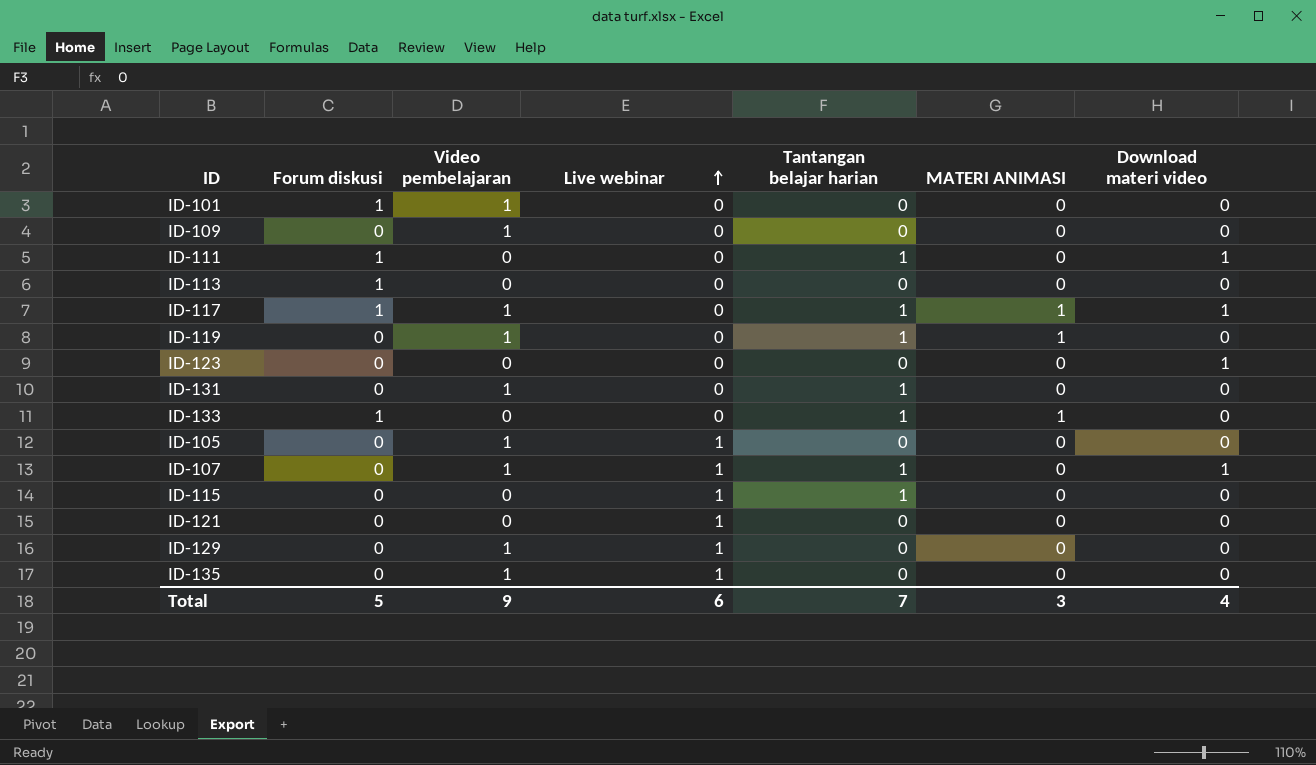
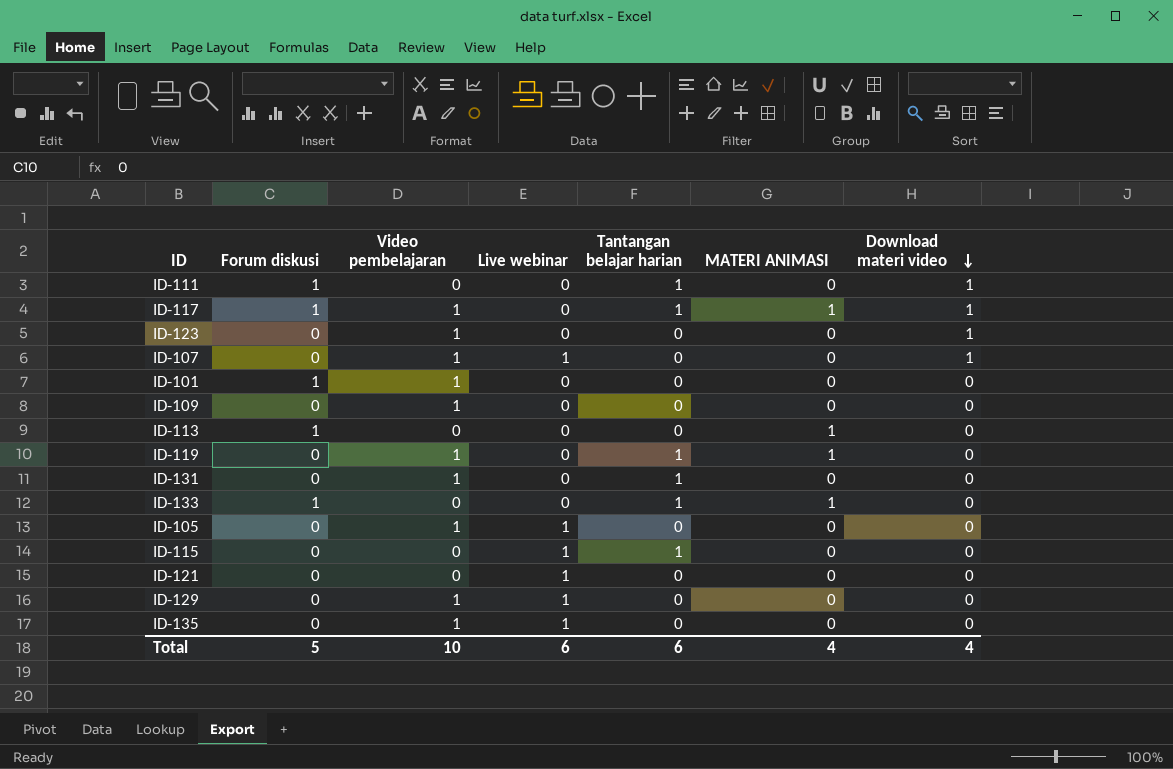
row order: Live webinar ascending -> Download materi video descending
ID-123 | Video pembelajaran: 0 -> 1
ID-107 | Tantangan belajar harian: 1 -> 0
ID-113 | MATERI ANIMASI: 0 -> 1
Total | Video pembelajaran: 9 -> 10
Total | Tantangan belajar harian: 7 -> 6
Total | MATERI ANIMASI: 3 -> 4

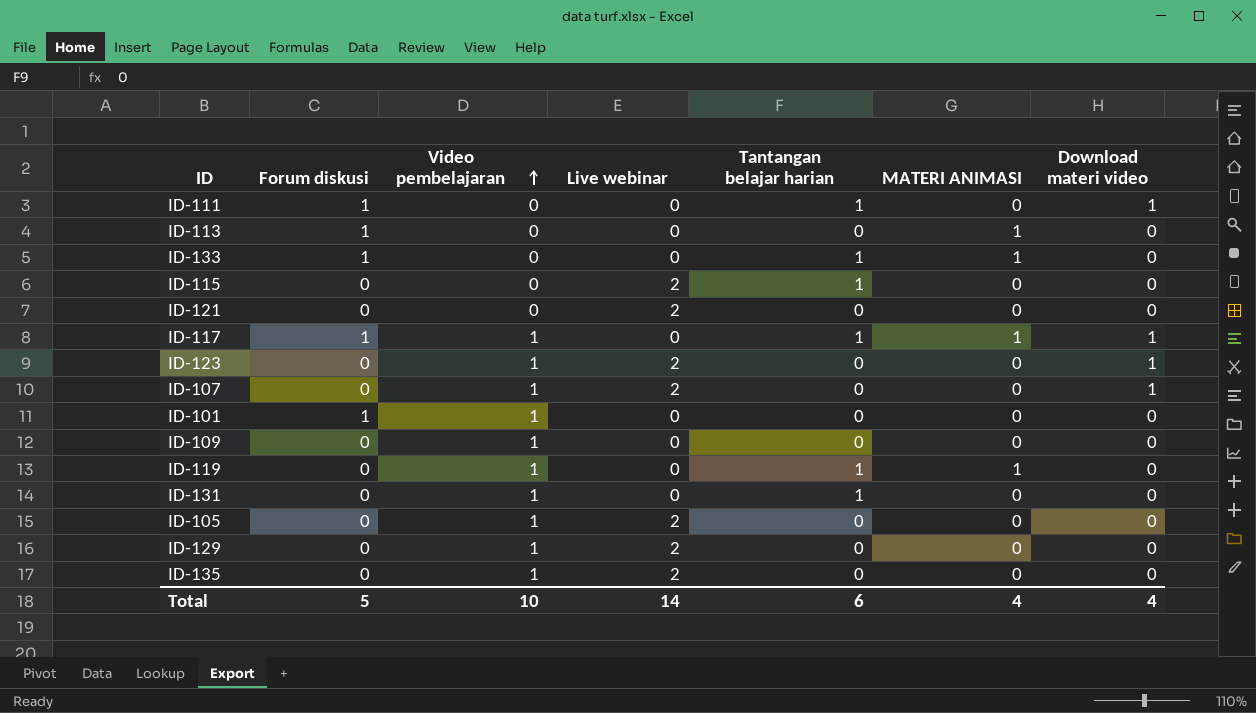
row order: Download materi video descending -> Video pembelajaran ascending
ID-115 | Live webinar: 1 -> 2
ID-121 | Live webinar: 1 -> 2
ID-123 | Live webinar: 0 -> 2
ID-107 | Live webinar: 1 -> 2
ID-105 | Live webinar: 1 -> 2
ID-129 | Live webinar: 1 -> 2
ID-135 | Live webinar: 1 -> 2
Total | Live webinar: 6 -> 14

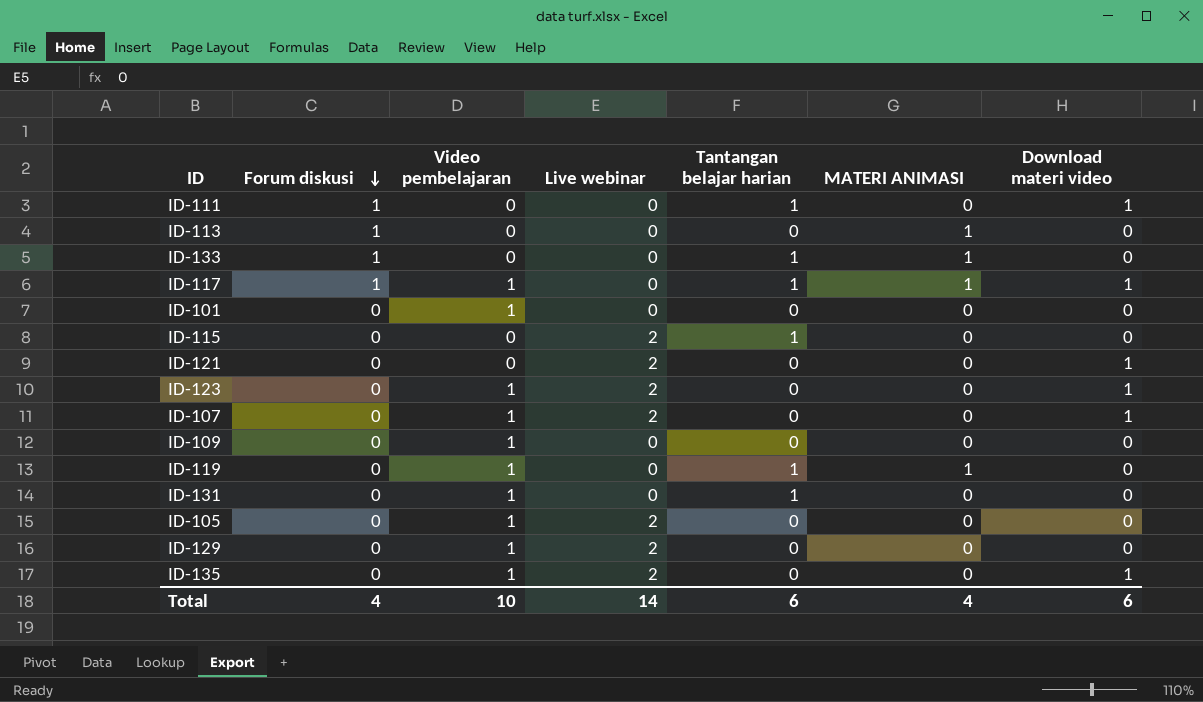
row order: Video pembelajaran ascending -> Forum diskusi descending
ID-101 | Forum diskusi: 1 -> 0
ID-121 | Download materi video: 0 -> 1
ID-135 | Download materi video: 0 -> 1
Total | Forum diskusi: 5 -> 4
Total | Download materi video: 4 -> 6

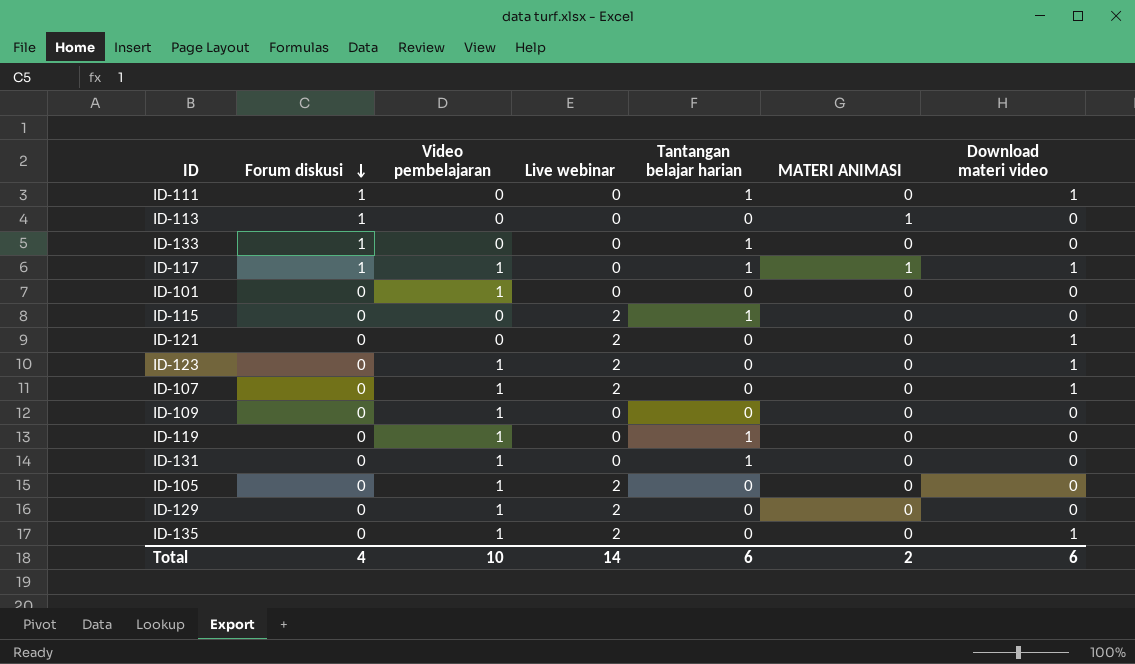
ID-133 | MATERI ANIMASI: 1 -> 0
ID-119 | MATERI ANIMASI: 1 -> 0
Total | MATERI ANIMASI: 4 -> 2

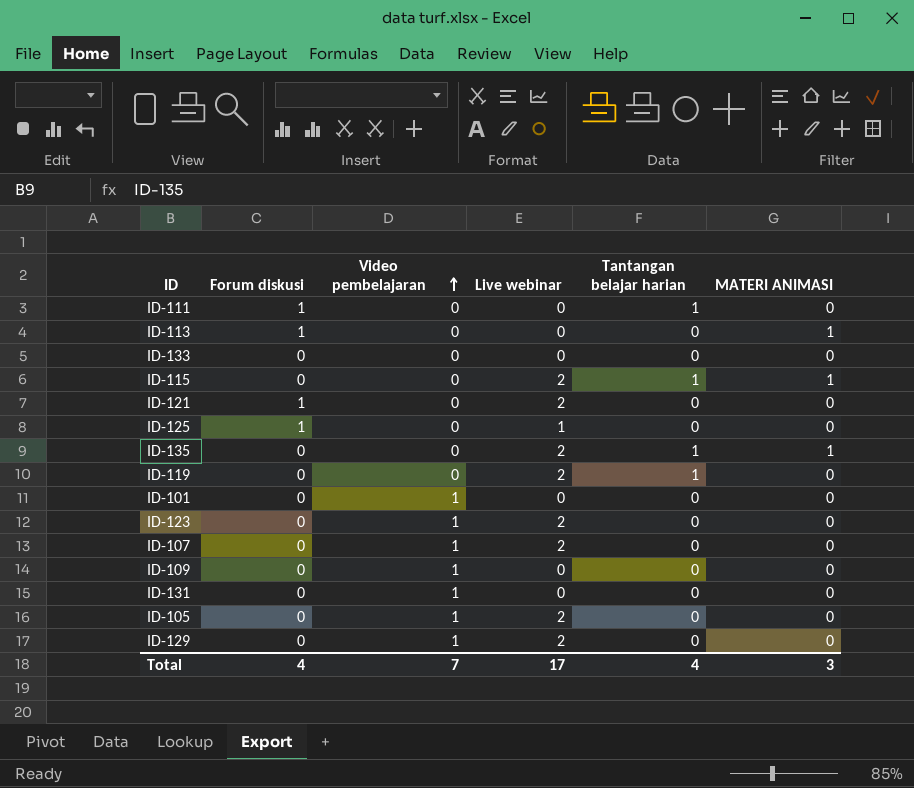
row order: Forum diskusi descending -> Video pembelajaran ascending
column Download materi video | position: 7 -> none
row ID-117: 1 | 1 | 0 | 1 | 1 | 1 -> none
ID-133 | Forum diskusi: 1 -> 0
ID-133 | Tantangan belajar harian: 1 -> 0
ID-115 | MATERI ANIMASI: 0 -> 1
ID-121 | Forum diskusi: 0 -> 1
row ID-125: none -> 1 | 0 | 1 | 0 | 0
ID-135 | Video pembelajaran: 1 -> 0
ID-135 | Tantangan belajar harian: 0 -> 1
ID-135 | MATERI ANIMASI: 0 -> 1
ID-119 | Video pembelajaran: 1 -> 0
ID-119 | Live webinar: 0 -> 2
ID-131 | Tantangan belajar harian: 1 -> 0
Total | Video pembelajaran: 10 -> 7
Total | Live webinar: 14 -> 17
Total | Tantangan belajar harian: 6 -> 4
Total | MATERI ANIMASI: 2 -> 3

